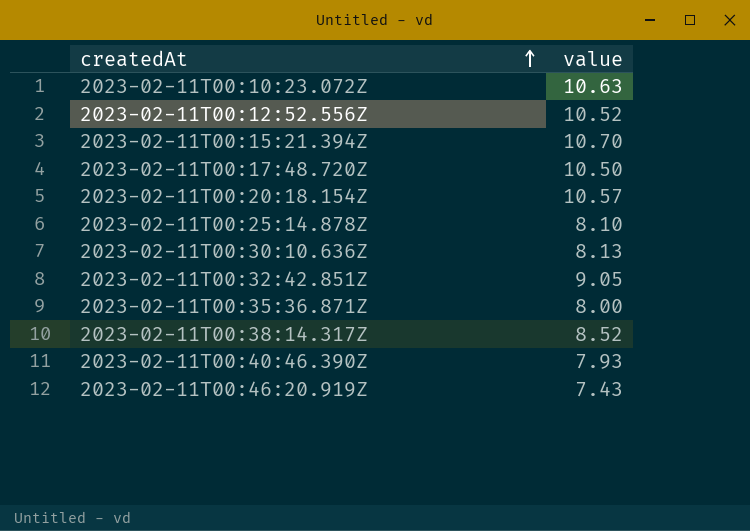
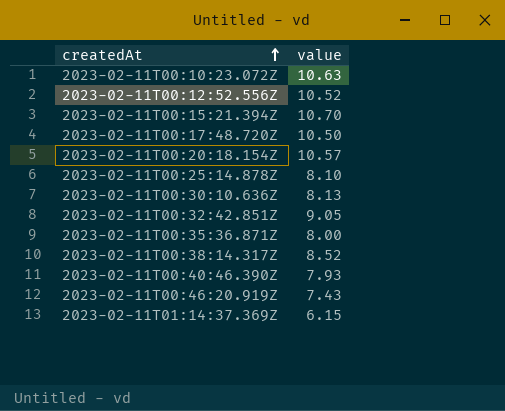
row 2023-02-11T01:14:37.369Z: none -> 6.15

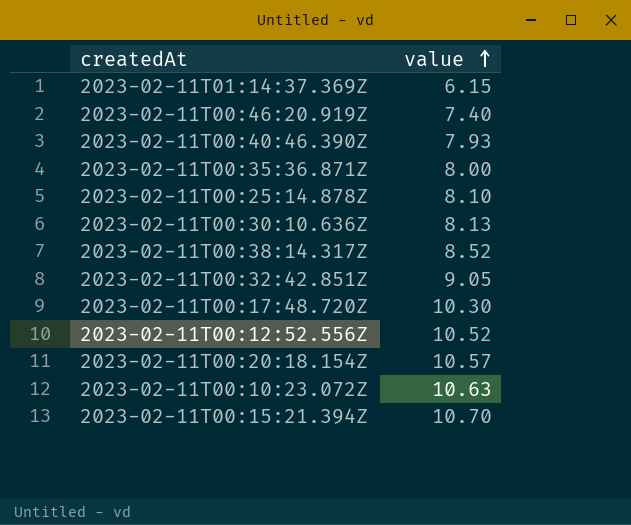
row order: createdAt ascending -> value ascending
2023-02-11T00:46:20.919Z | value: 7.43 -> 7.40
2023-02-11T00:17:48.720Z | value: 10.50 -> 10.30

